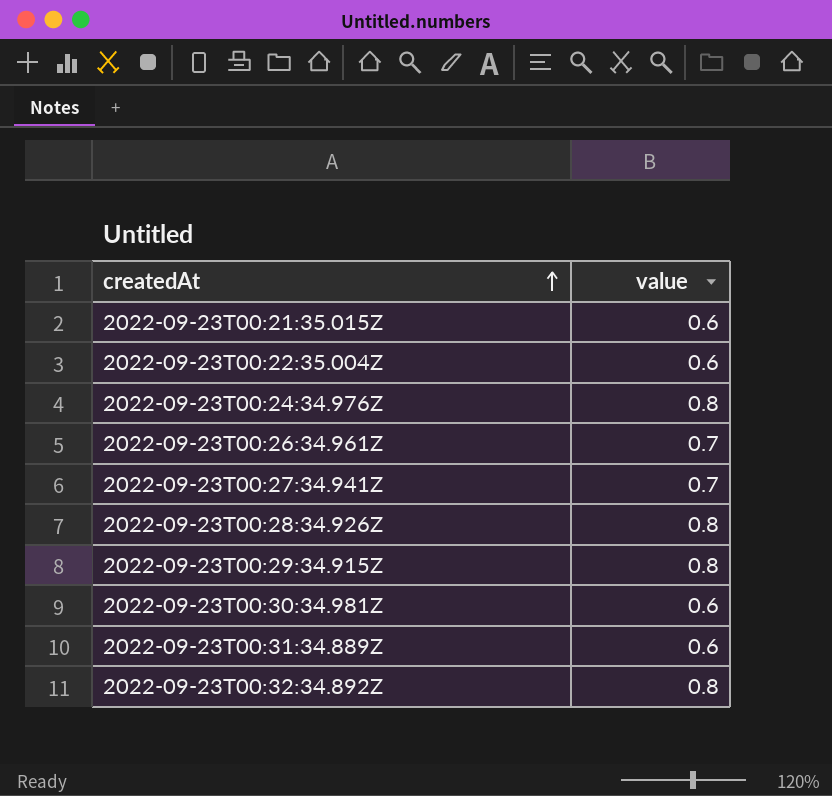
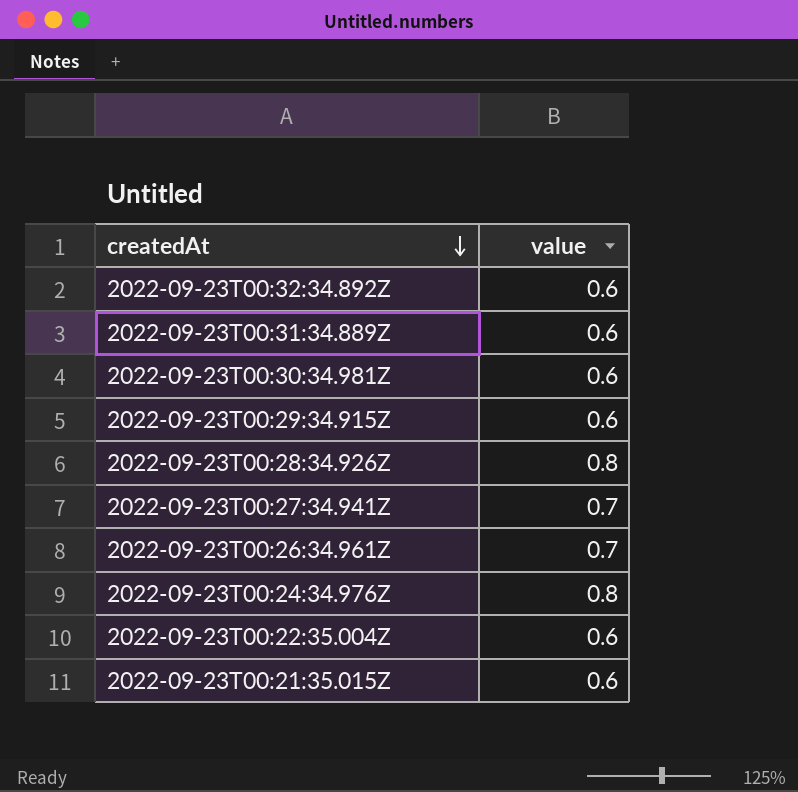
row order: createdAt ascending -> createdAt descending
2022-09-23T00:32:34.892Z | value: 0.8 -> 0.6
2022-09-23T00:29:34.915Z | value: 0.8 -> 0.6

